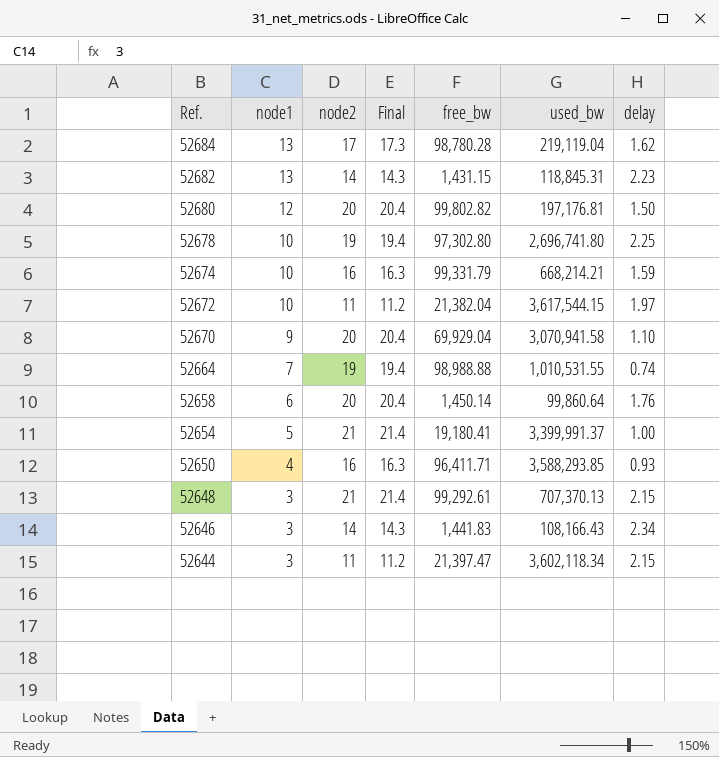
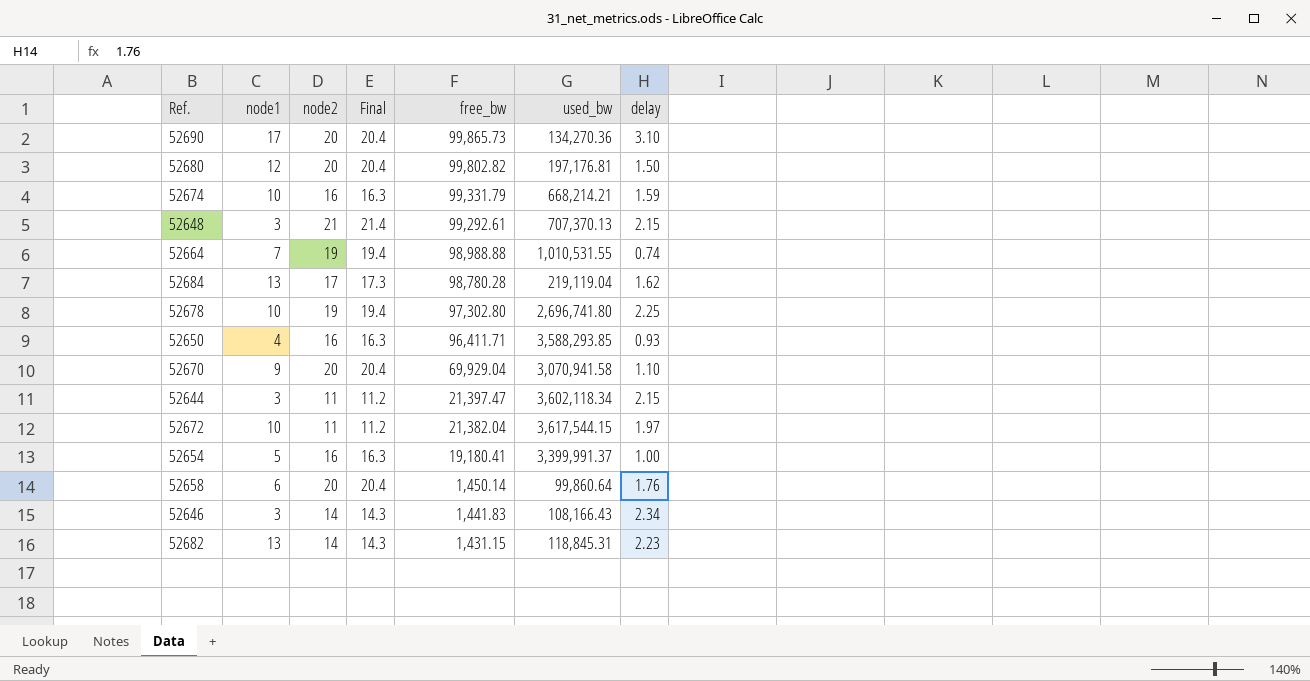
row order: Ref. descending -> free_bw descending
row 52690: none -> 17 | 20 | 20.4 | 99,865.73 | 134,270.36 | 3.10
52654 | node2: 21 -> 16
52654 | Final: 21.4 -> 16.3

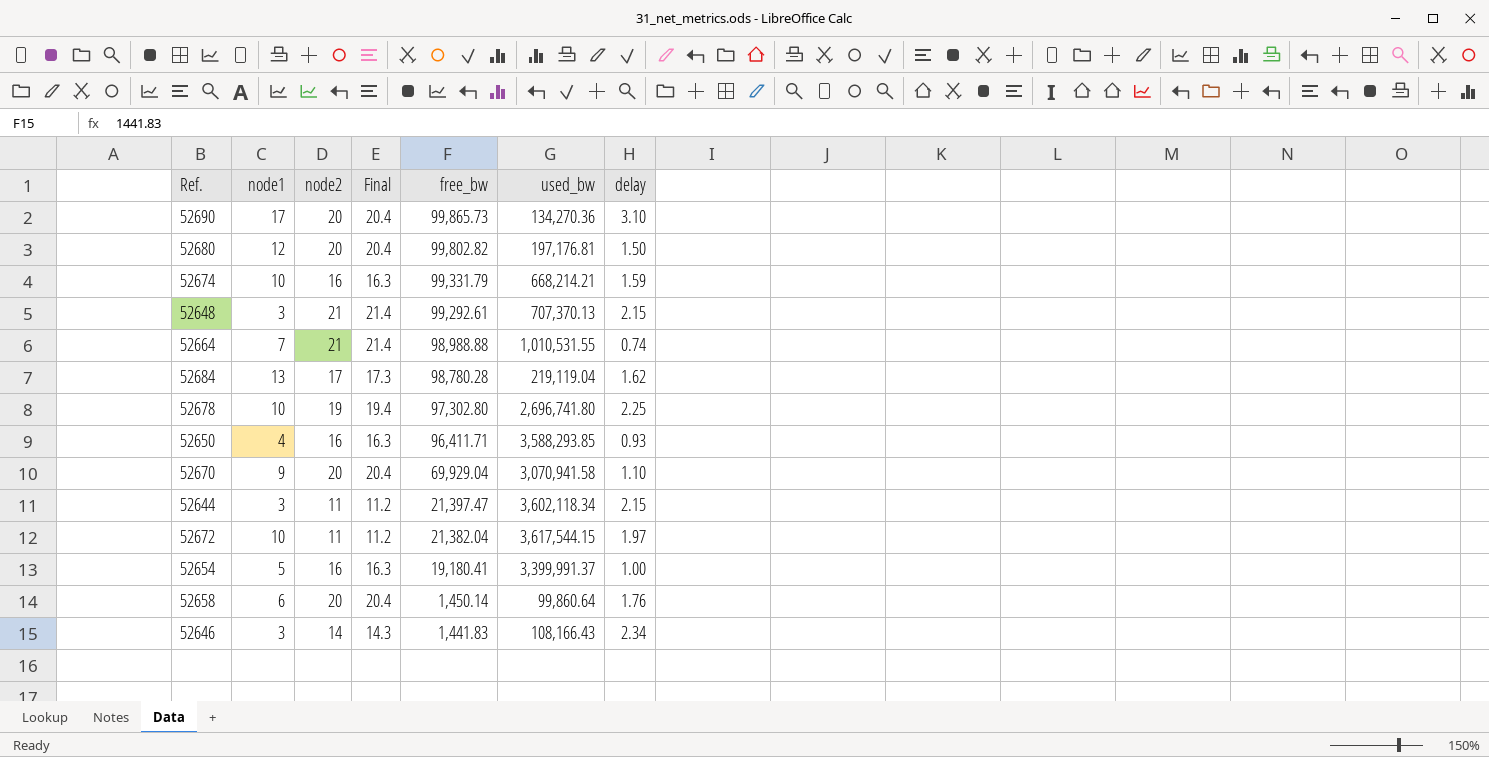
row 52682: 13 | 14 | 14.3 | 1,431.15 | 118,845.31 | 2.23 -> none
52664 | node2: 19 -> 21
52664 | Final: 19.4 -> 21.4

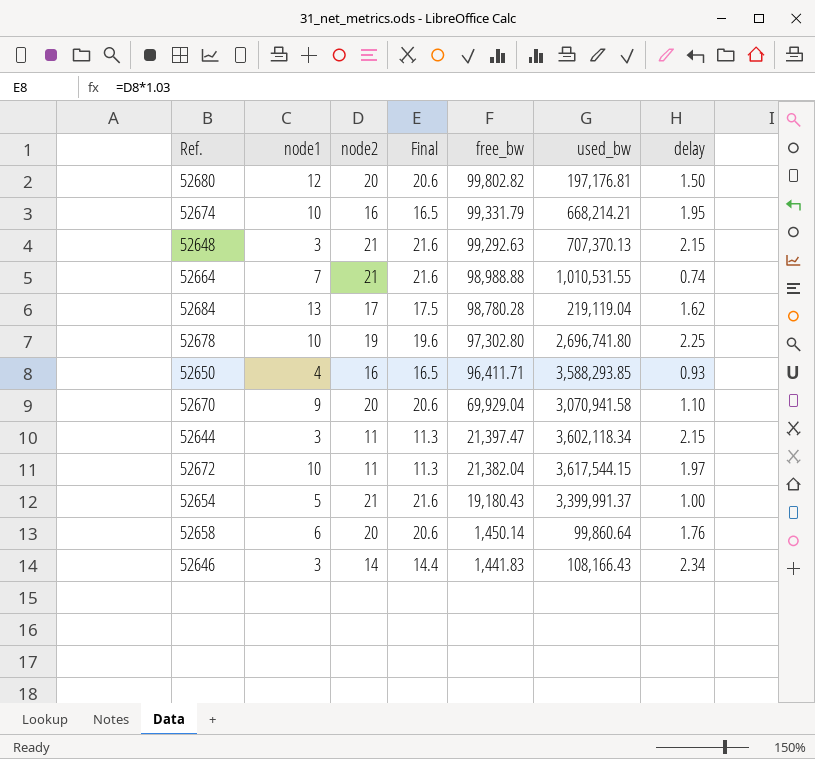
column Final | formula: [node2] * 1.02 -> [node2] * 1.03
row 52690: 17 | 20 | 20.4 | 99,865.73 | 134,270.36 | 3.10 -> none
52674 | delay: 1.59 -> 1.95
52648 | free_bw: 99,292.61 -> 99,292.63
52654 | node2: 16 -> 21
52654 | free_bw: 19,180.41 -> 19,180.43

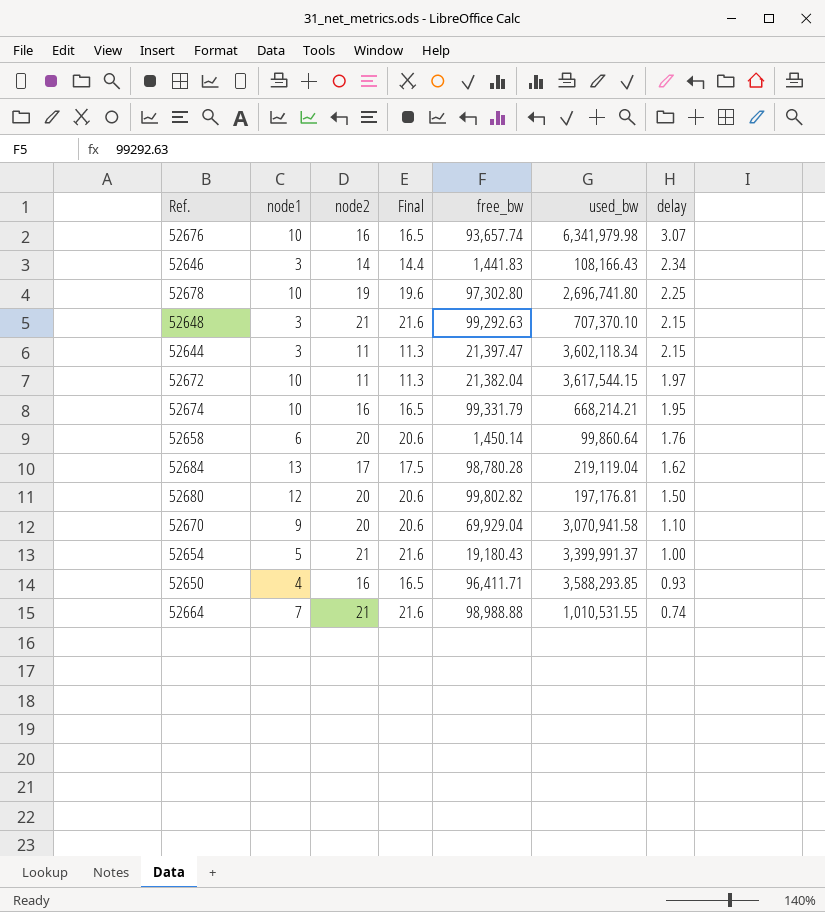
row order: free_bw descending -> delay descending
row 52676: none -> 10 | 16 | 16.5 | 93,657.74 | 6,341,979.98 | 3.07
52648 | used_bw: 707,370.13 -> 707,370.10

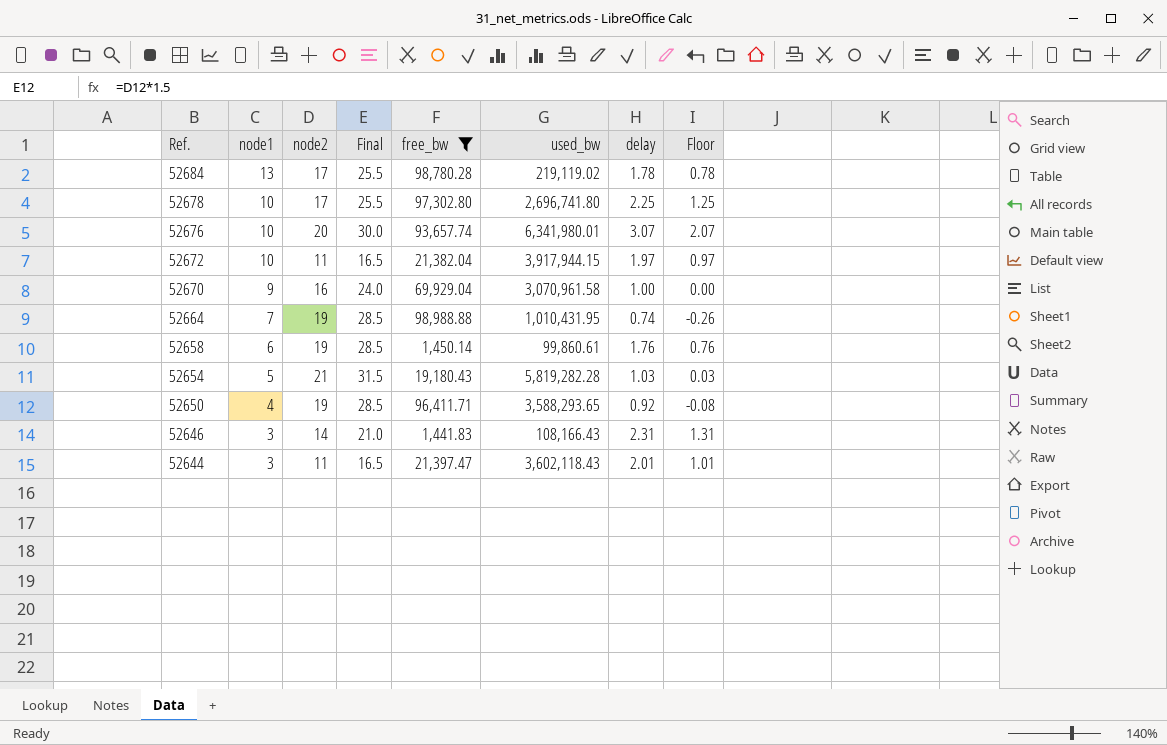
filter: none -> free_bw <= 98,988.88
row order: delay descending -> Ref. descending
column Final | formula: [node2] * 1.03 -> [node2] * 1.5
column Floor | formula: none -> [delay] - 1
52684 | used_bw: 219,119.04 -> 219,119.02
52684 | delay: 1.62 -> 1.78
52678 | node2: 19 -> 17
52676 | node2: 16 -> 20
52676 | used_bw: 6,341,979.98 -> 6,341,980.01
52672 | used_bw: 3,617,544.15 -> 3,917,944.15
52670 | node2: 20 -> 16
52670 | used_bw: 3,070,941.58 -> 3,070,961.58
52670 | delay: 1.10 -> 1.00
52664 | node2: 21 -> 19
52664 | used_bw: 1,010,531.55 -> 1,010,431.95
52658 | node2: 20 -> 19
52658 | used_bw: 99,860.64 -> 99,860.61
52654 | used_bw: 3,399,991.37 -> 5,819,282.28
52654 | delay: 1.00 -> 1.03
52650 | node2: 16 -> 19
52650 | used_bw: 3,588,293.85 -> 3,588,293.65
52650 | delay: 0.93 -> 0.92
52646 | delay: 2.34 -> 2.31
52644 | used_bw: 3,602,118.34 -> 3,602,118.43
52644 | delay: 2.15 -> 2.01

